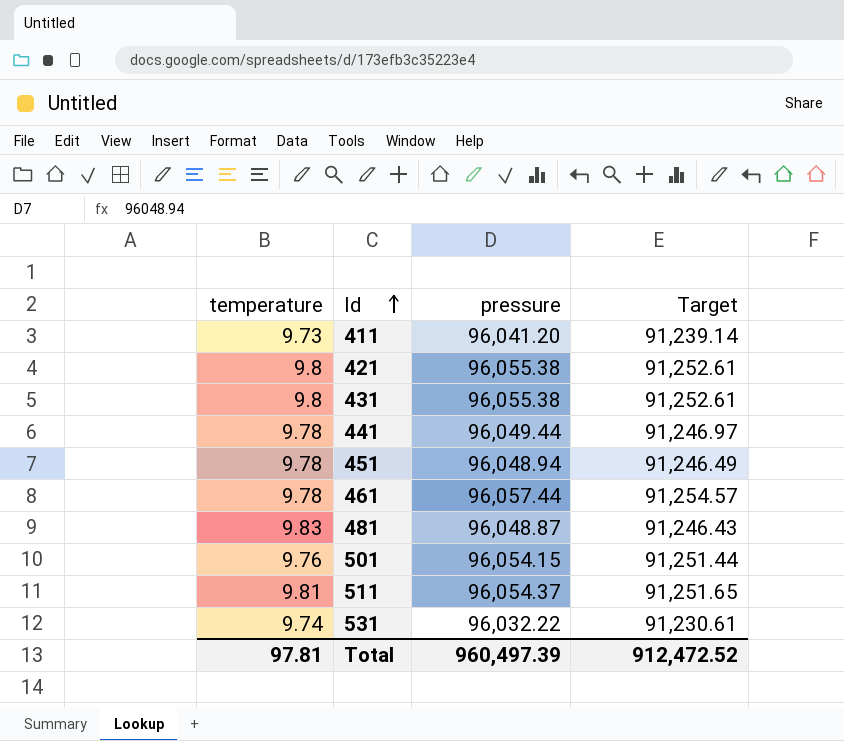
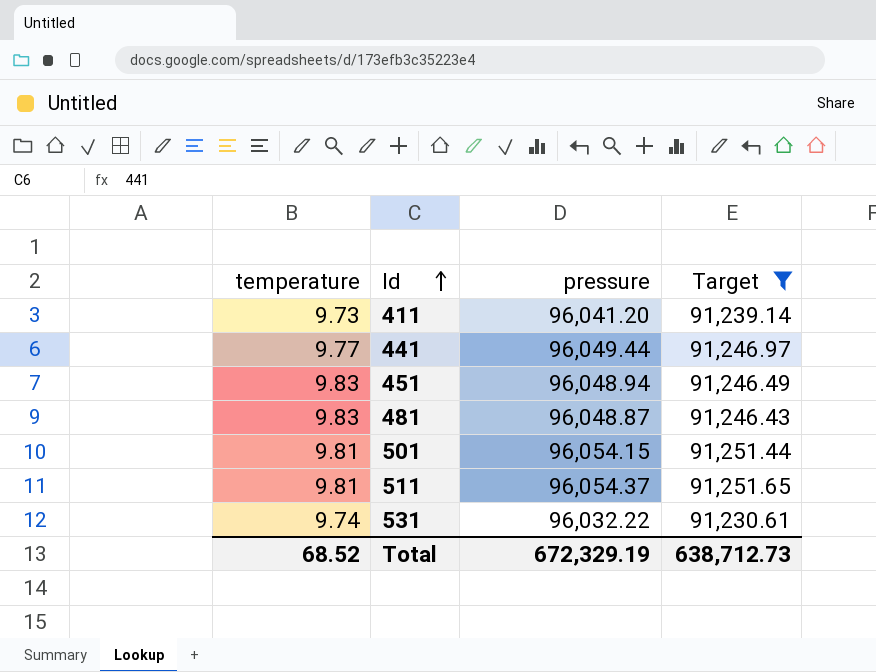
filter: none -> Target <= 91,251.65
441 | temperature: 9.78 -> 9.77
451 | temperature: 9.78 -> 9.83
501 | temperature: 9.76 -> 9.81
Total | temperature: 97.81 -> 68.52
Total | pressure: 960,497.39 -> 672,329.19
Total | Target: 912,472.52 -> 638,712.73

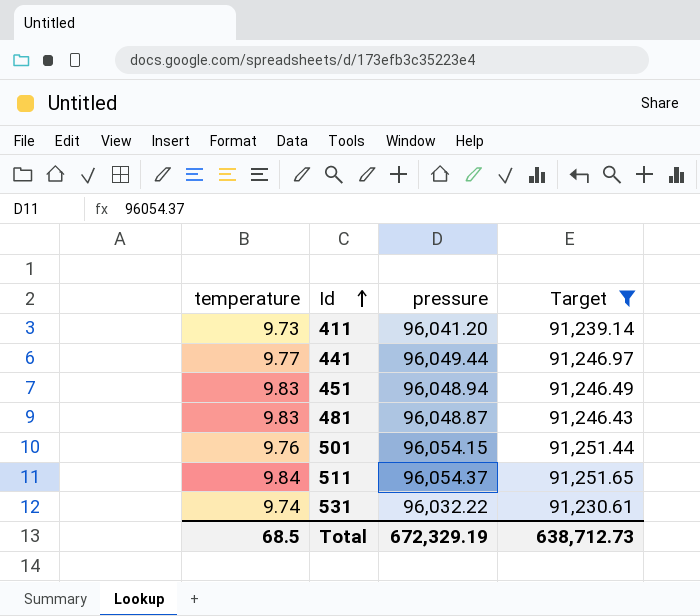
501 | temperature: 9.81 -> 9.76
511 | temperature: 9.81 -> 9.84
Total | temperature: 68.52 -> 68.5

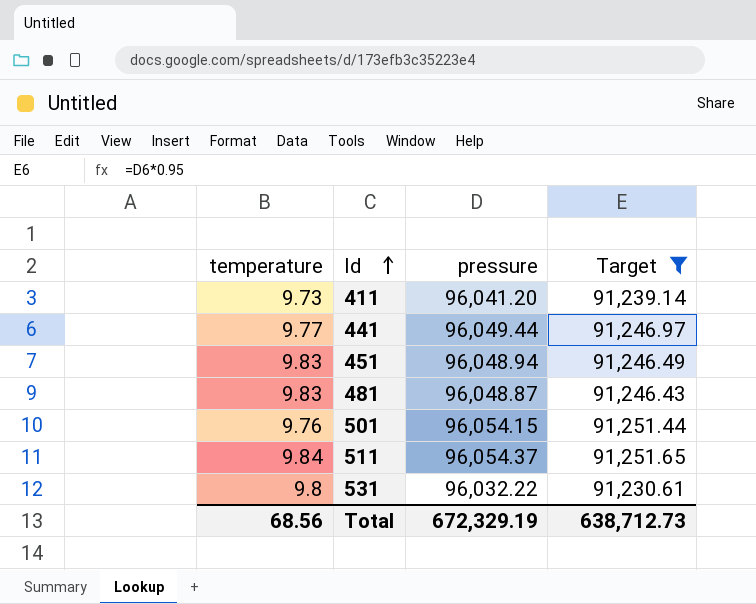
531 | temperature: 9.74 -> 9.8
Total | temperature: 68.5 -> 68.56

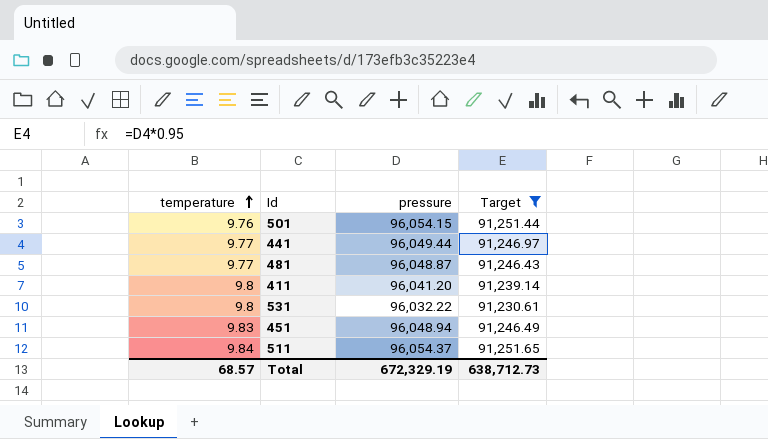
row order: Id ascending -> temperature ascending
481 | temperature: 9.83 -> 9.77
411 | temperature: 9.73 -> 9.8
Total | temperature: 68.56 -> 68.57

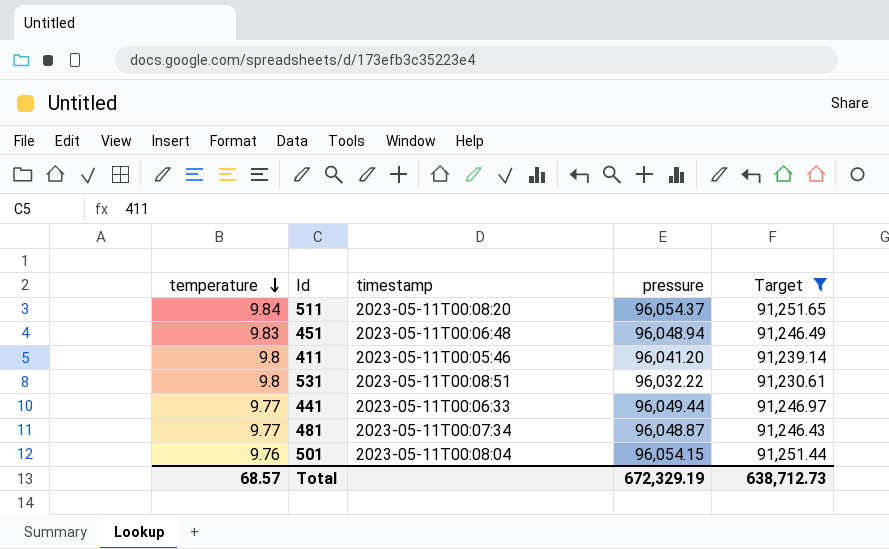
row order: temperature ascending -> temperature descending
column timestamp | position: none -> 3

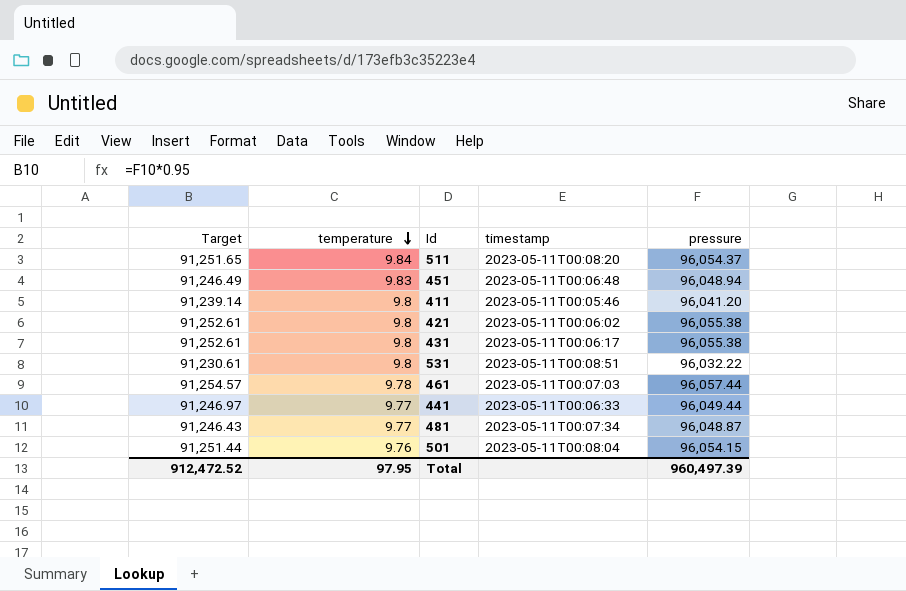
filter: Target <= 91,251.65 -> none
column Target | position: 5 -> 1
Total | Target: 638,712.73 -> 912,472.52
Total | temperature: 68.57 -> 97.95
Total | pressure: 672,329.19 -> 960,497.39

